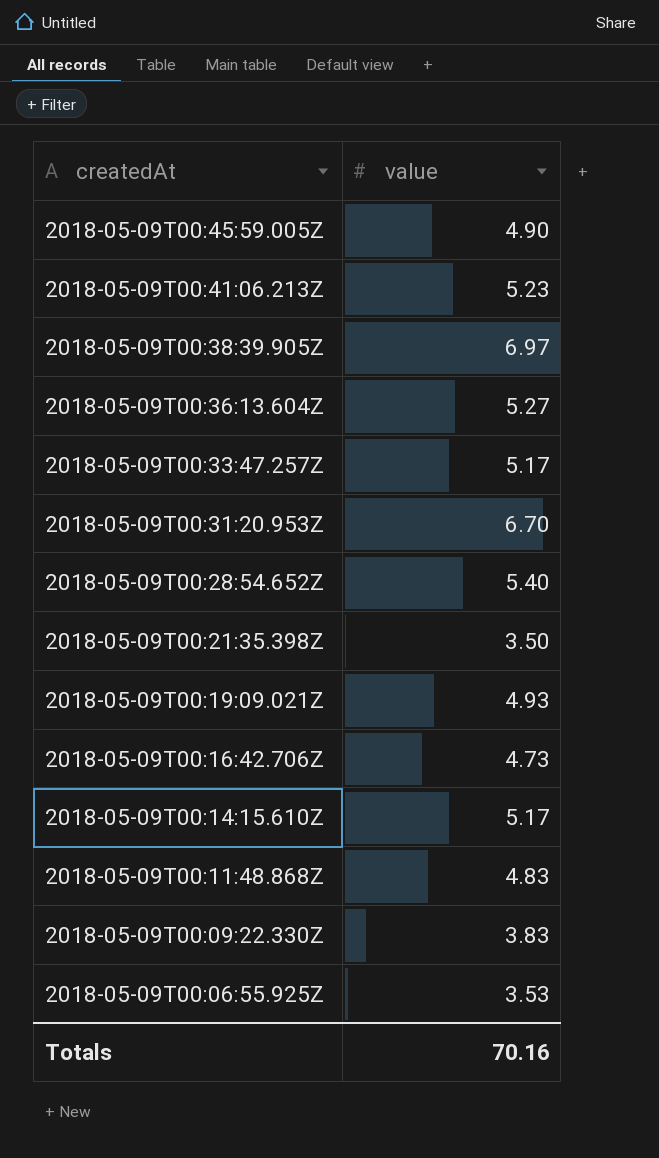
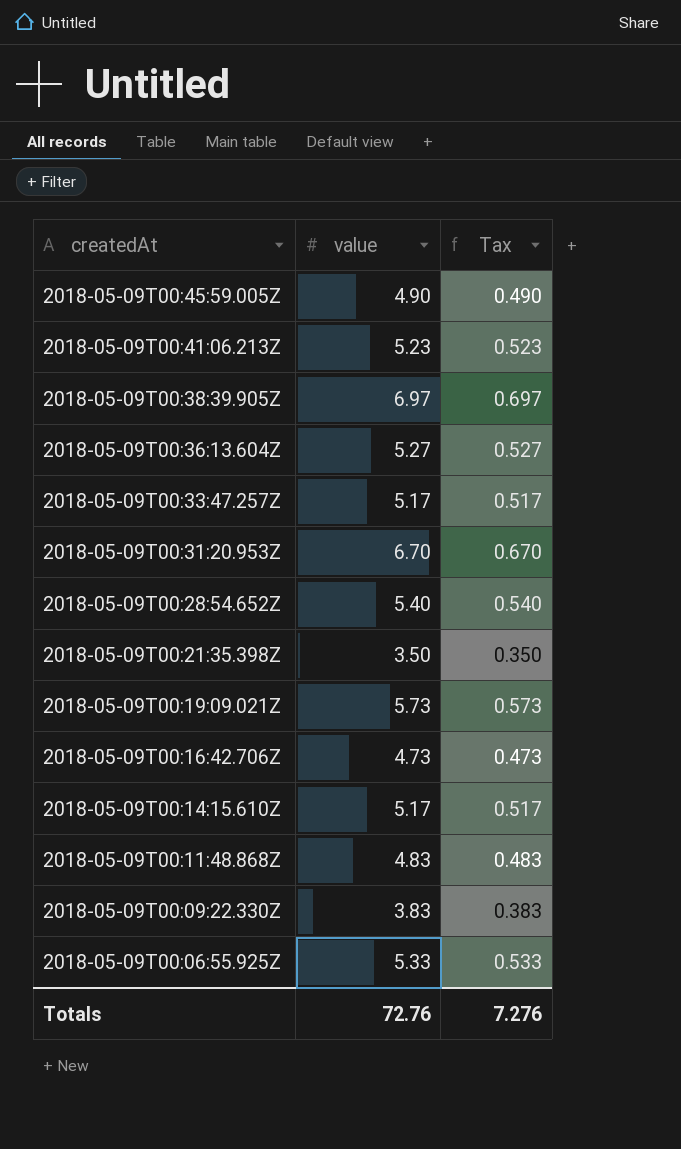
column Tax | formula: none -> [value] * 0.1
2018-05-09T00:19:09.021Z | value: 4.93 -> 5.73
2018-05-09T00:06:55.925Z | value: 3.53 -> 5.33
Totals | value: 70.16 -> 72.76

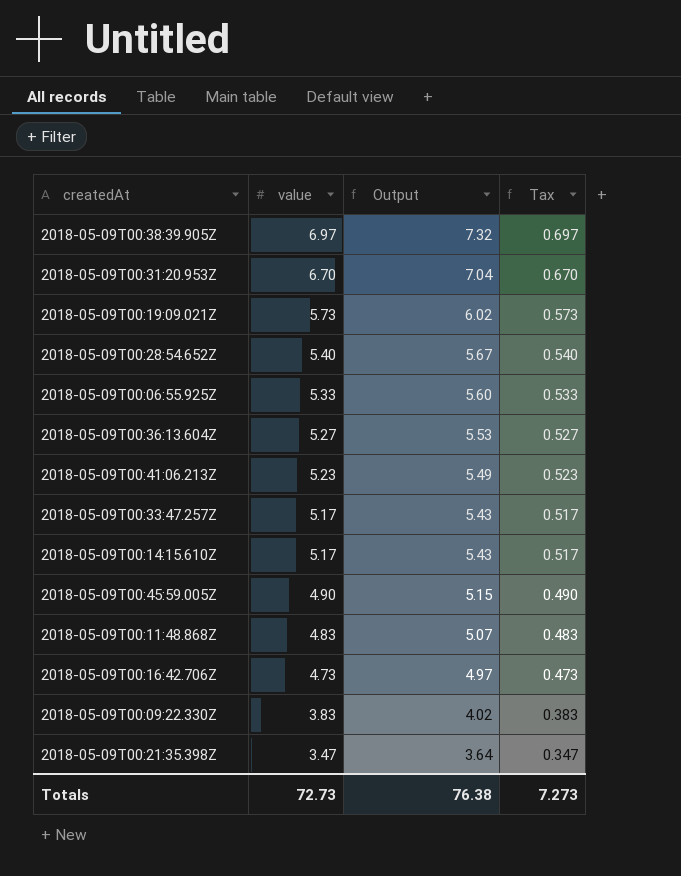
row order: createdAt descending -> value descending
column Output | formula: none -> [value] * 1.05
2018-05-09T00:21:35.398Z | value: 3.50 -> 3.47
2018-05-09T00:21:35.398Z | Tax: 0.350 -> 0.347
Totals | value: 72.76 -> 72.73
Totals | Tax: 7.276 -> 7.273

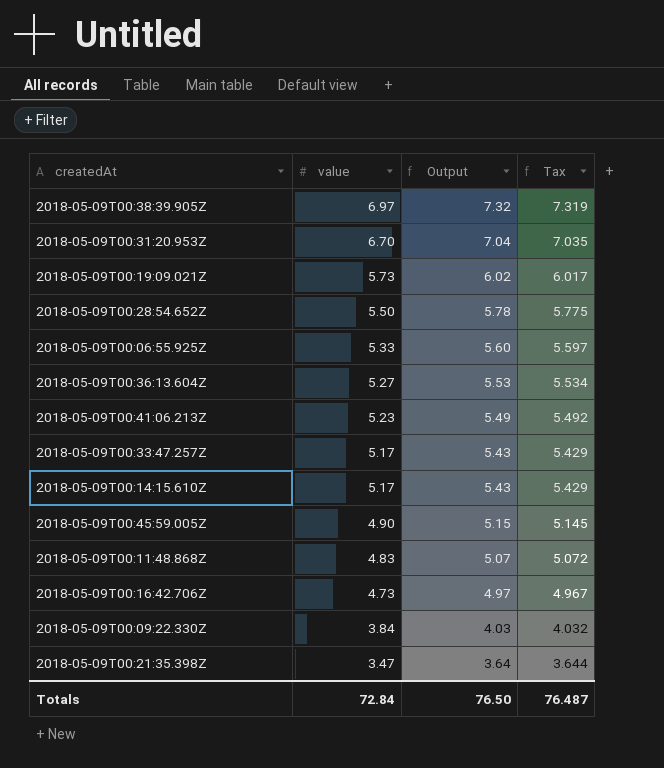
column Tax | formula: [value] * 0.1 -> [value] * 1.05
2018-05-09T00:28:54.652Z | value: 5.40 -> 5.50
2018-05-09T00:28:54.652Z | Output: 5.67 -> 5.78
2018-05-09T00:09:22.330Z | value: 3.83 -> 3.84
2018-05-09T00:09:22.330Z | Output: 4.02 -> 4.03
Totals | value: 72.73 -> 72.84
Totals | Output: 76.38 -> 76.50
Totals | Tax: 7.273 -> 76.487

